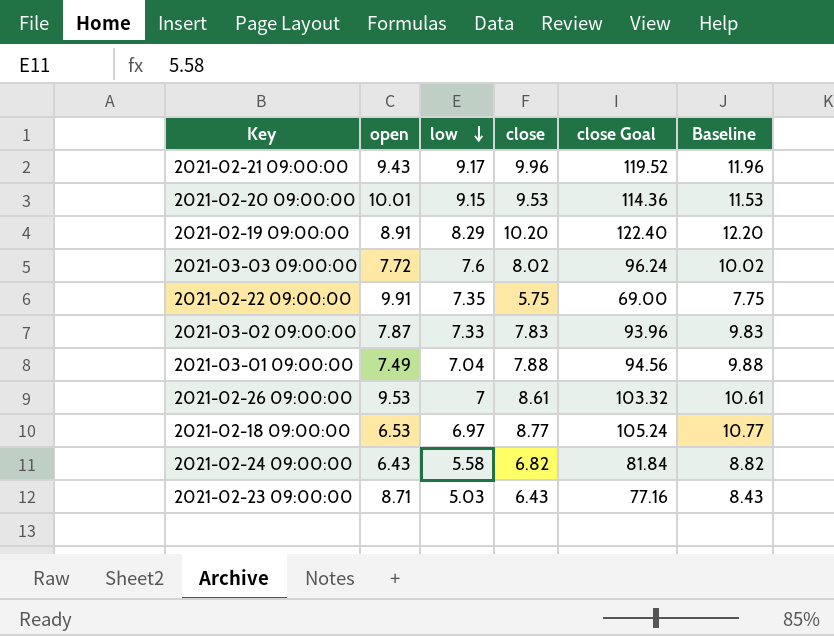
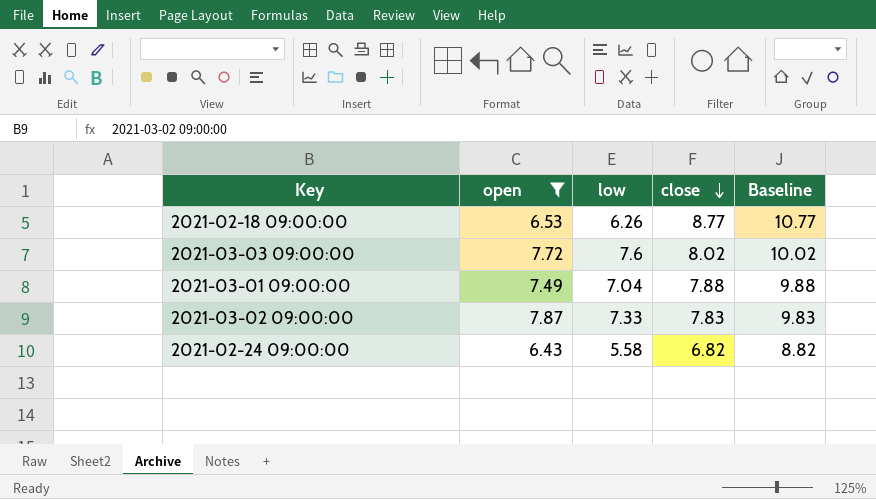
filter: none -> open <= 7.87
row order: low descending -> close descending
column close Goal | formula: [close] * 12 -> none
2021-02-18 09:00:00 | low: 6.97 -> 6.26

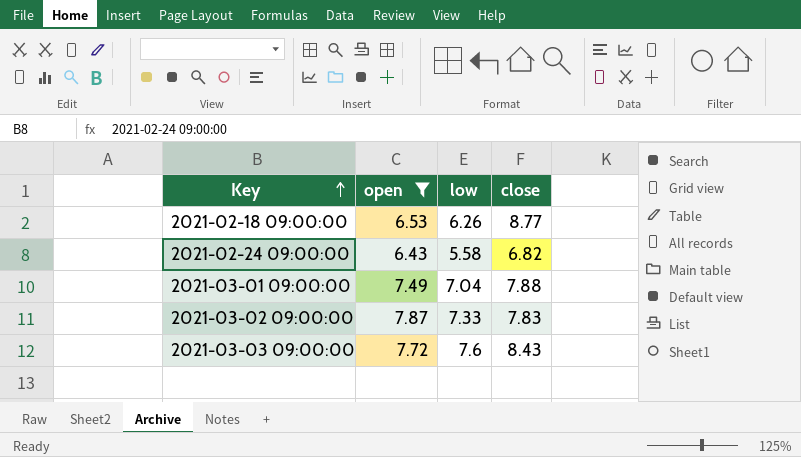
row order: close descending -> Key ascending
column Baseline | formula: [close] + 2 -> none
2021-03-03 09:00:00 | close: 8.02 -> 8.43

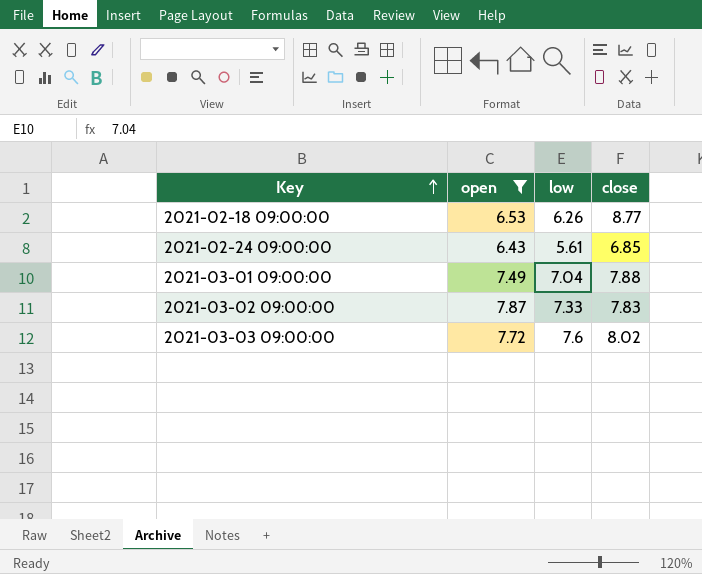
2021-02-24 09:00:00 | low: 5.58 -> 5.61
2021-02-24 09:00:00 | close: 6.82 -> 6.85
2021-03-03 09:00:00 | close: 8.43 -> 8.02

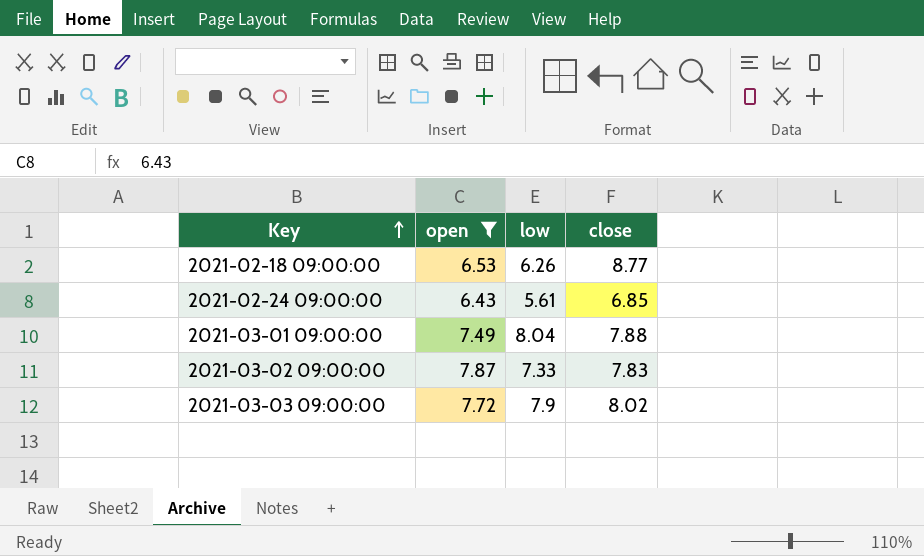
2021-03-01 09:00:00 | low: 7.04 -> 8.04
2021-03-03 09:00:00 | low: 7.6 -> 7.9

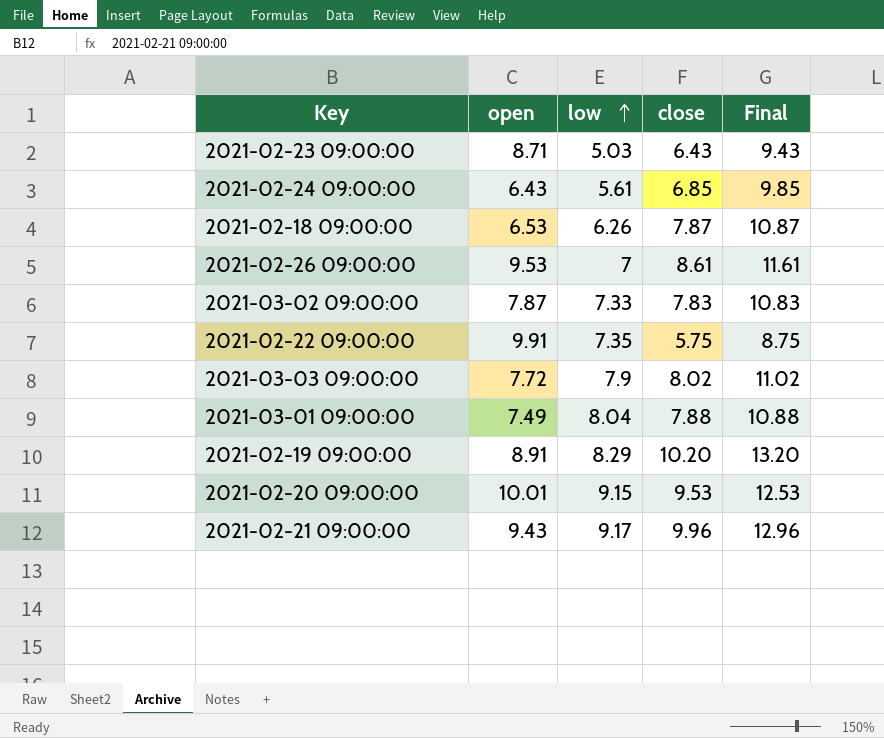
filter: open <= 7.87 -> none
row order: Key ascending -> low ascending
column Final | formula: none -> [close] + 3
2021-02-18 09:00:00 | close: 8.77 -> 7.87

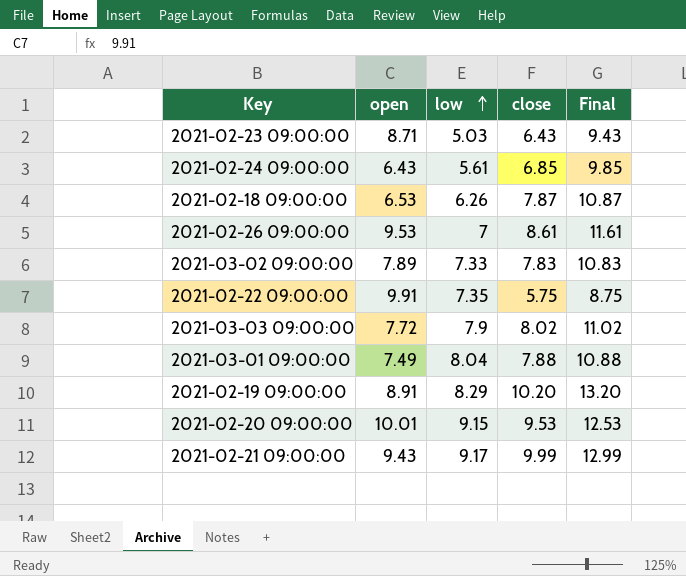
2021-03-02 09:00:00 | open: 7.87 -> 7.89
2021-02-21 09:00:00 | close: 9.96 -> 9.99
2021-02-21 09:00:00 | Final: 12.96 -> 12.99

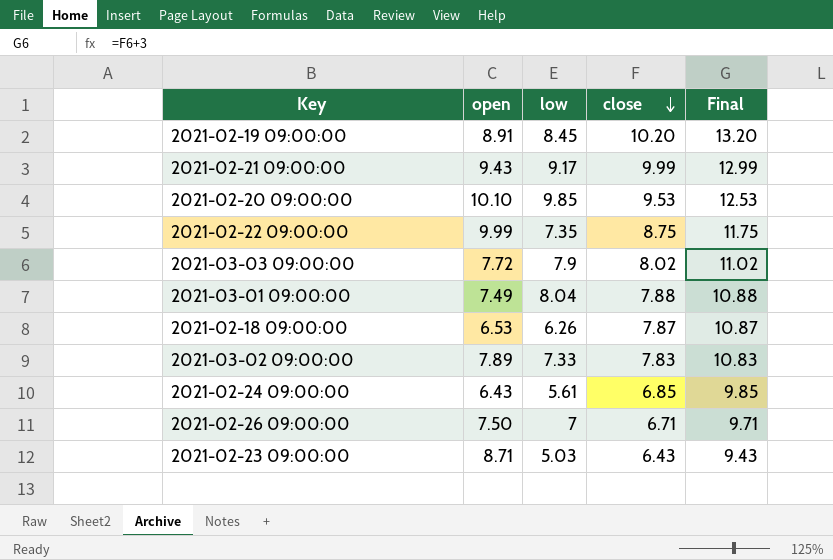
row order: low ascending -> close descending
2021-02-19 09:00:00 | low: 8.29 -> 8.45
2021-02-20 09:00:00 | open: 10.01 -> 10.10
2021-02-20 09:00:00 | low: 9.15 -> 9.85
2021-02-22 09:00:00 | open: 9.91 -> 9.99
2021-02-22 09:00:00 | close: 5.75 -> 8.75
2021-02-22 09:00:00 | Final: 8.75 -> 11.75
2021-02-26 09:00:00 | open: 9.53 -> 7.50
2021-02-26 09:00:00 | close: 8.61 -> 6.71
2021-02-26 09:00:00 | Final: 11.61 -> 9.71

